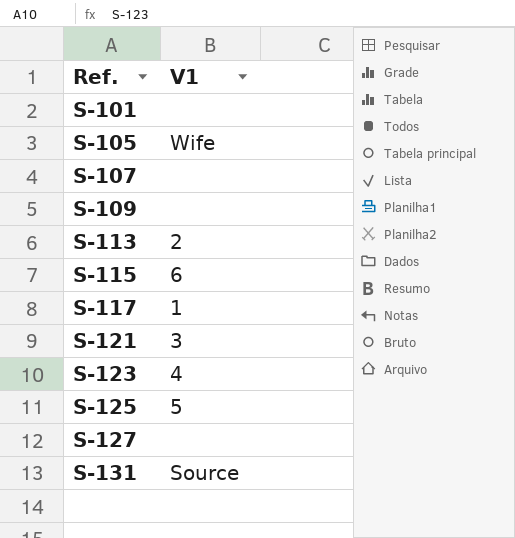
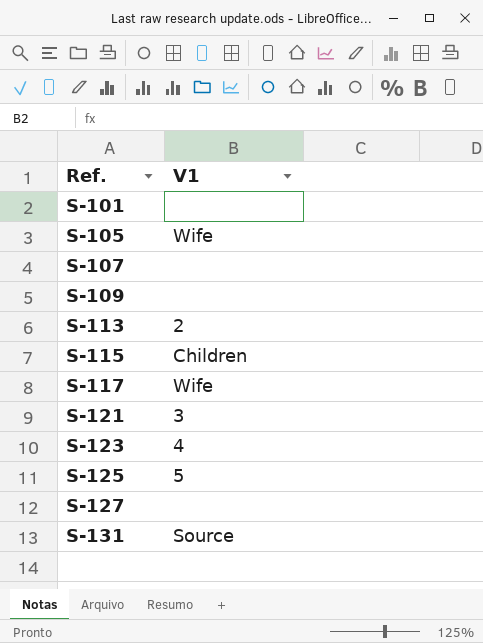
S-115 | V1: 6 -> Children
S-117 | V1: 1 -> Wife

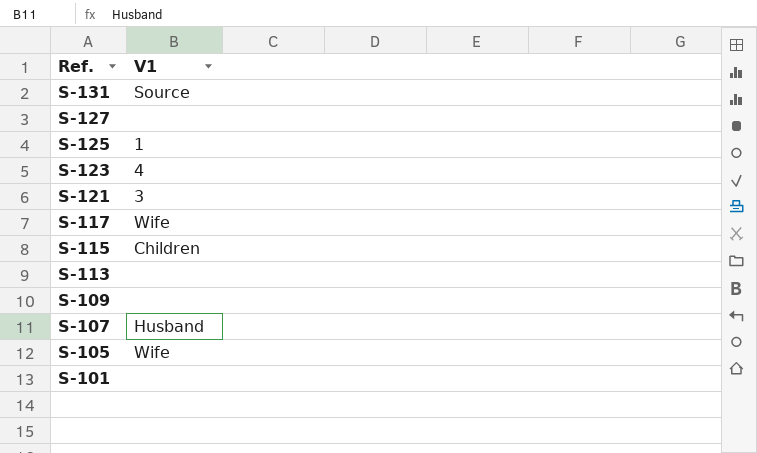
row order: Ref. ascending -> Ref. descending
S-125 | V1: 5 -> 1
S-113 | V1: 2 -> none
S-107 | V1: none -> Husband

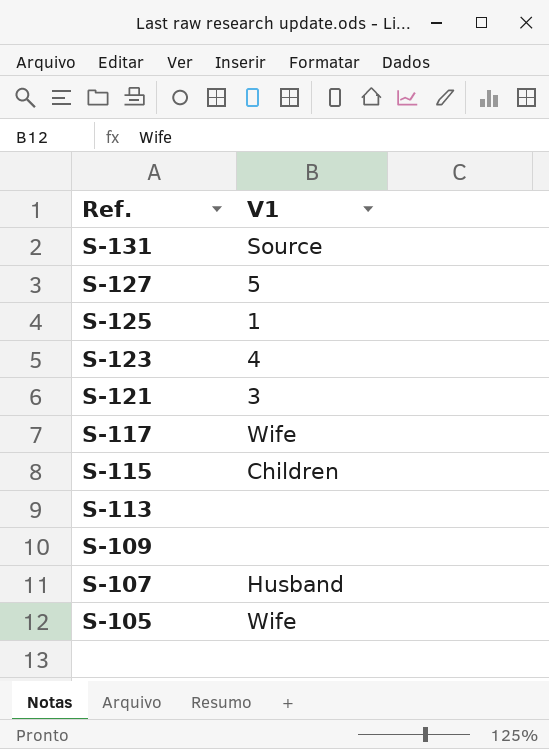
row S-101: none -> none
S-127 | V1: none -> 5

